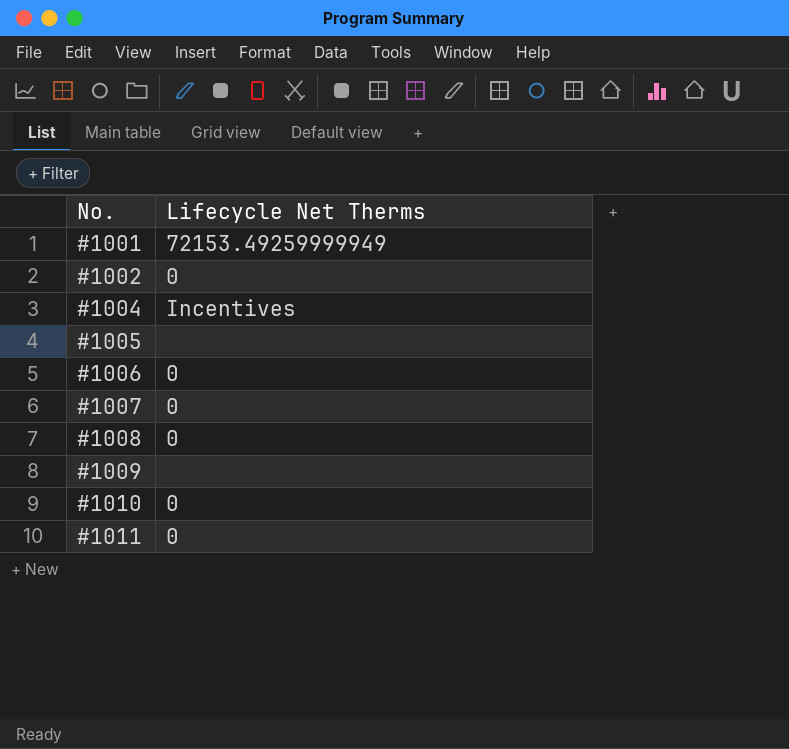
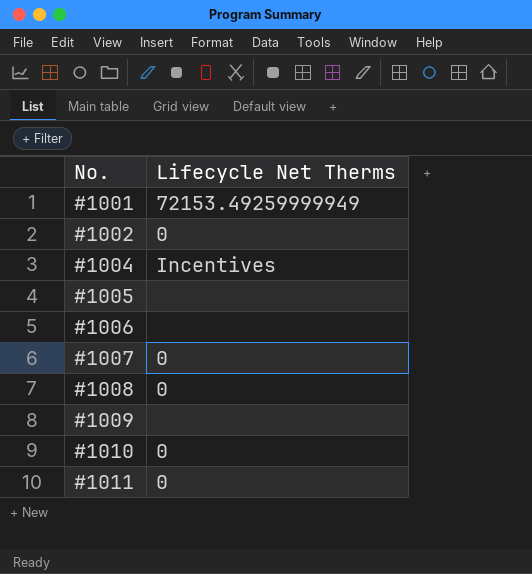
#1006 | Lifecycle Net Therms: 0 -> none

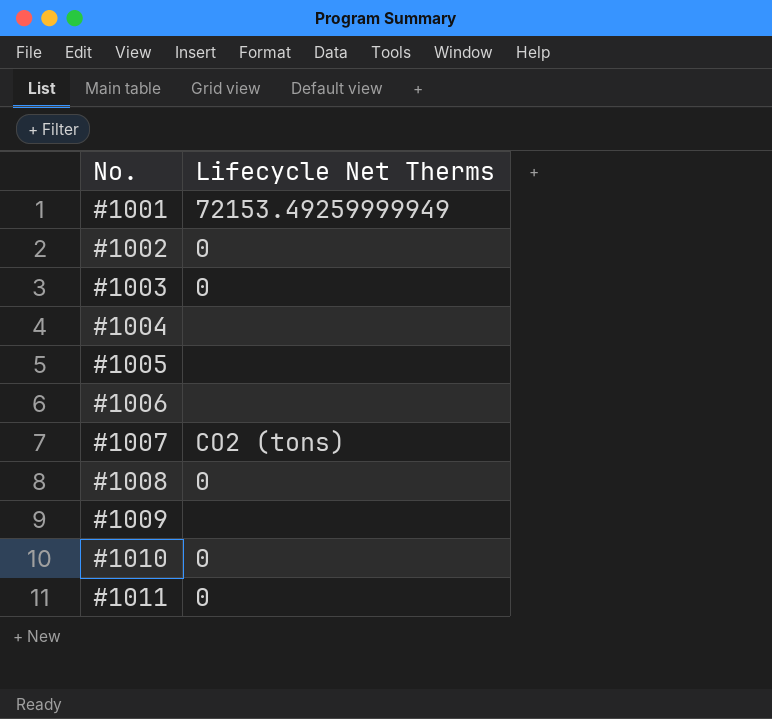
row #1003: none -> 0
#1004 | Lifecycle Net Therms: Incentives -> none
#1007 | Lifecycle Net Therms: 0 -> CO2 (tons)

